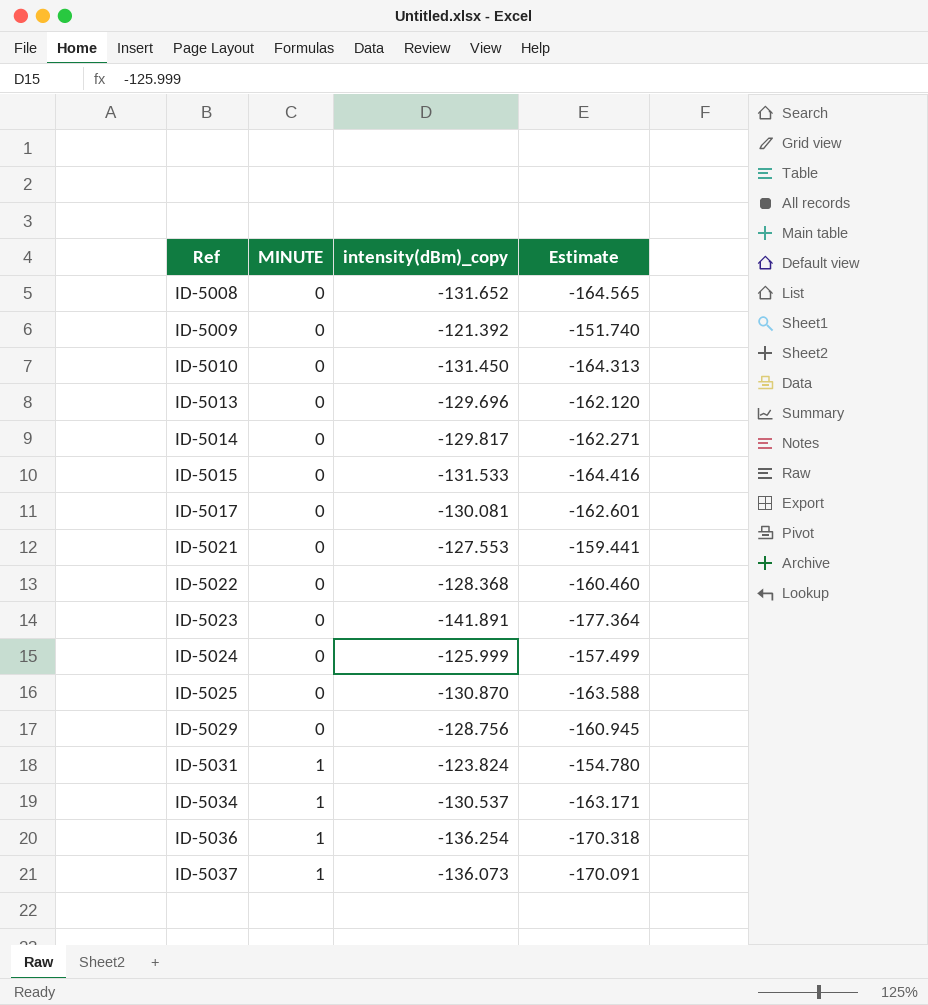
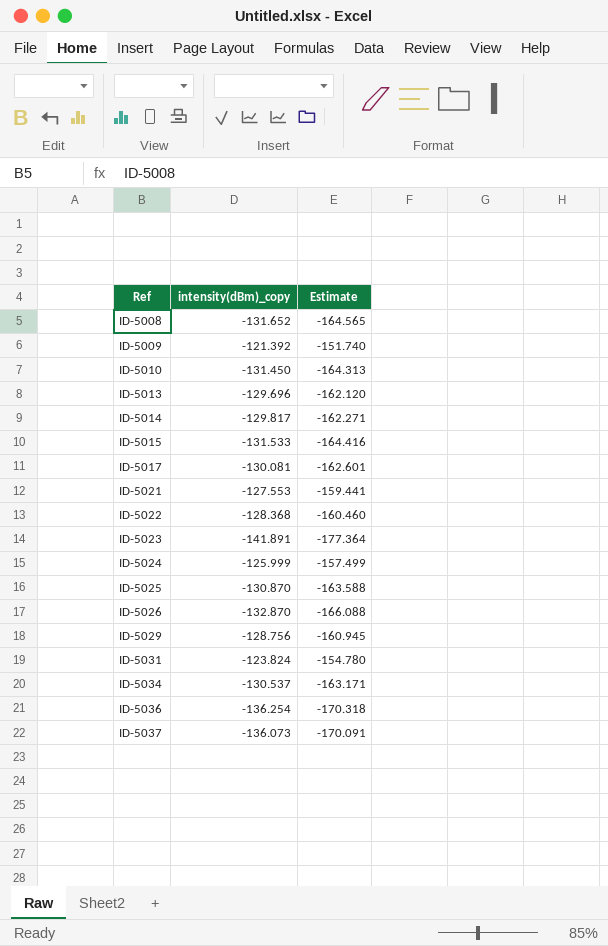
column MINUTE | position: 2 -> none
row ID-5026: none -> -132.870 | -166.088

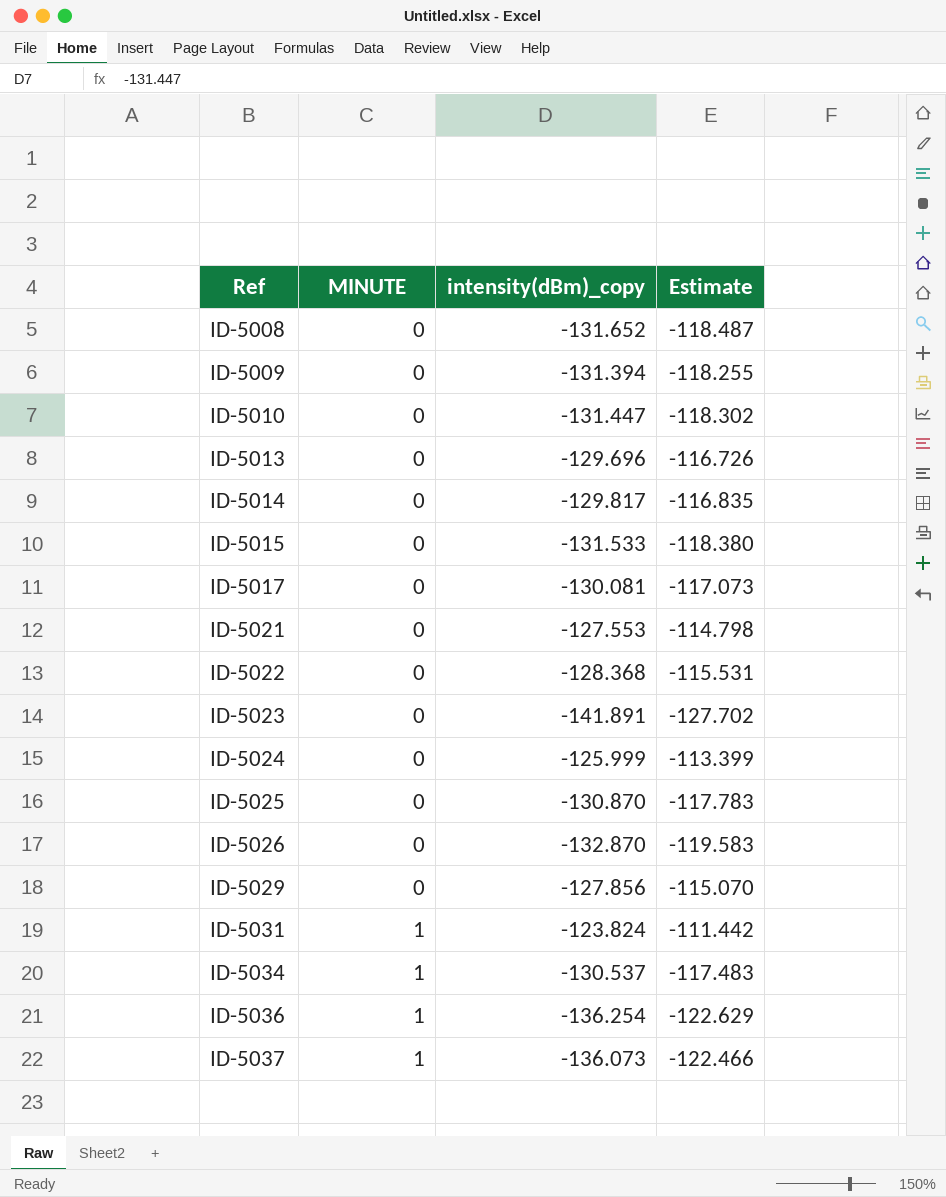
column MINUTE | position: none -> 2
column Estimate | formula: [intensity(dBm)_copy] * 1.25 -> [intensity(dBm)_copy] * 0.9
ID-5009 | intensity(dBm)_copy: -121.392 -> -131.394
ID-5010 | intensity(dBm)_copy: -131.450 -> -131.447
ID-5029 | intensity(dBm)_copy: -128.756 -> -127.856

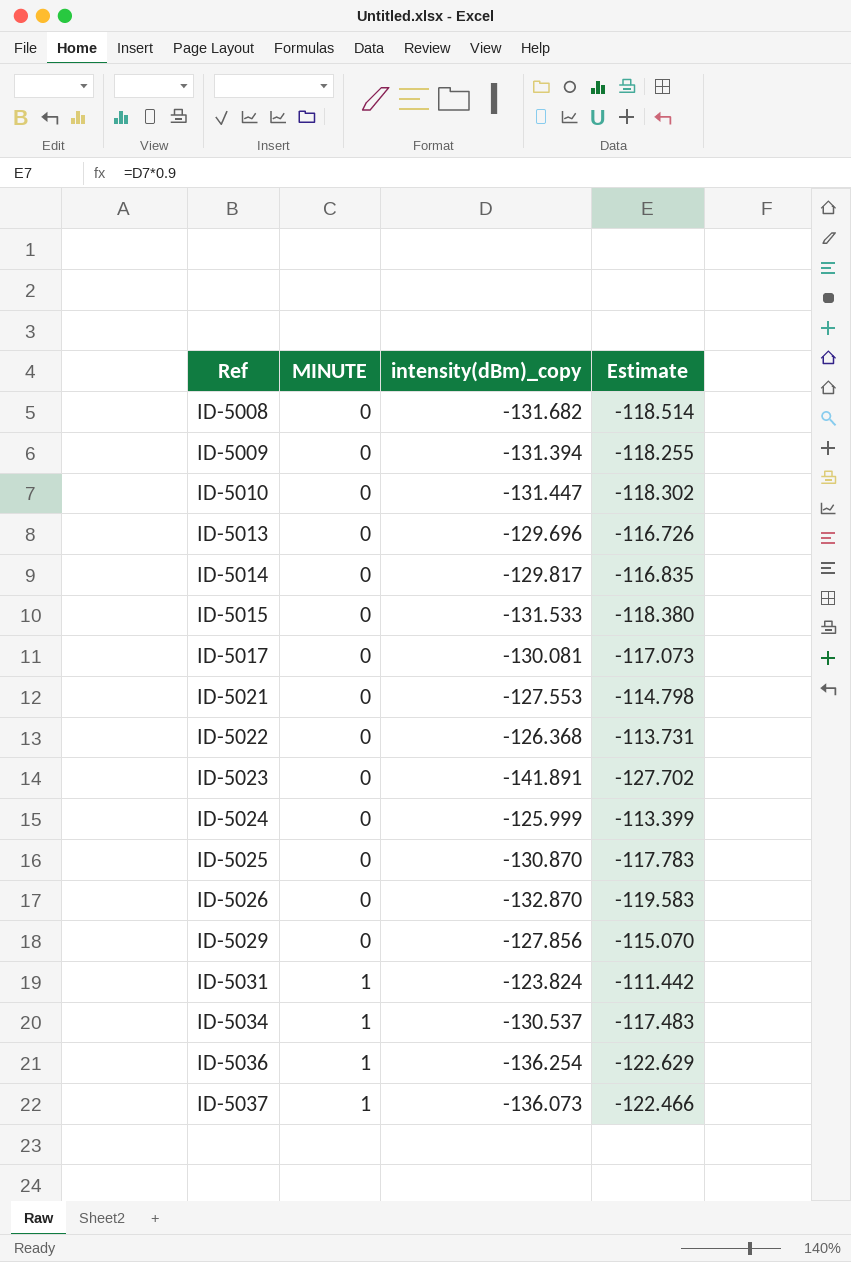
ID-5008 | intensity(dBm)_copy: -131.652 -> -131.682
ID-5008 | Estimate: -118.487 -> -118.514
ID-5022 | intensity(dBm)_copy: -128.368 -> -126.368
ID-5022 | Estimate: -115.531 -> -113.731

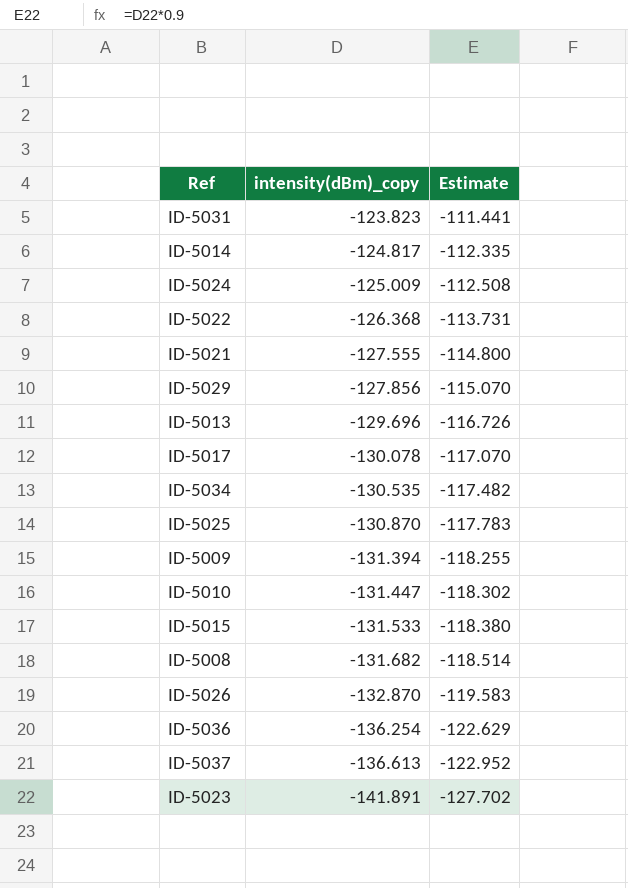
row order: Ref ascending -> intensity(dBm)_copy descending
column MINUTE | position: 2 -> none
ID-5031 | intensity(dBm)_copy: -123.824 -> -123.823
ID-5031 | Estimate: -111.442 -> -111.441
ID-5014 | intensity(dBm)_copy: -129.817 -> -124.817
ID-5014 | Estimate: -116.835 -> -112.335
ID-5024 | intensity(dBm)_copy: -125.999 -> -125.009
ID-5024 | Estimate: -113.399 -> -112.508
ID-5021 | intensity(dBm)_copy: -127.553 -> -127.555
ID-5021 | Estimate: -114.798 -> -114.800
ID-5017 | intensity(dBm)_copy: -130.081 -> -130.078
ID-5017 | Estimate: -117.073 -> -117.070
ID-5034 | intensity(dBm)_copy: -130.537 -> -130.535
ID-5034 | Estimate: -117.483 -> -117.482
ID-5037 | intensity(dBm)_copy: -136.073 -> -136.613
ID-5037 | Estimate: -122.466 -> -122.952

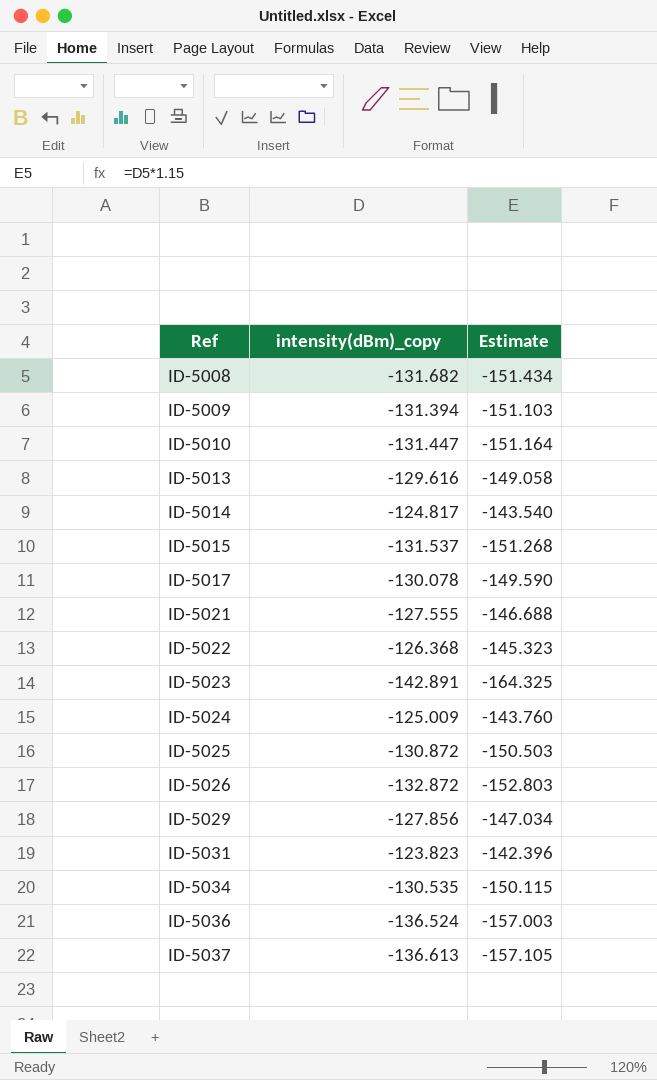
row order: intensity(dBm)_copy descending -> Ref ascending
column Estimate | formula: [intensity(dBm)_copy] * 0.9 -> [intensity(dBm)_copy] * 1.15
ID-5013 | intensity(dBm)_copy: -129.696 -> -129.616
ID-5015 | intensity(dBm)_copy: -131.533 -> -131.537
ID-5023 | intensity(dBm)_copy: -141.891 -> -142.891
ID-5025 | intensity(dBm)_copy: -130.870 -> -130.872
ID-5026 | intensity(dBm)_copy: -132.870 -> -132.872
ID-5036 | intensity(dBm)_copy: -136.254 -> -136.524

